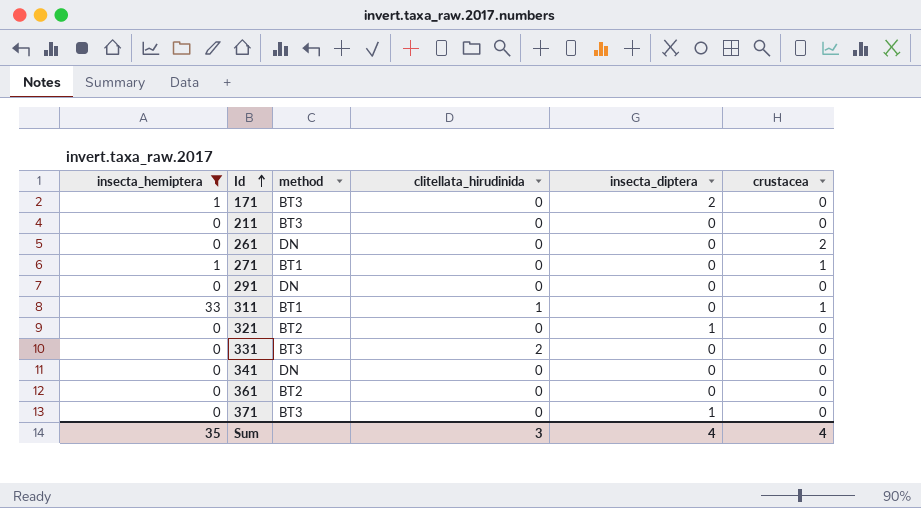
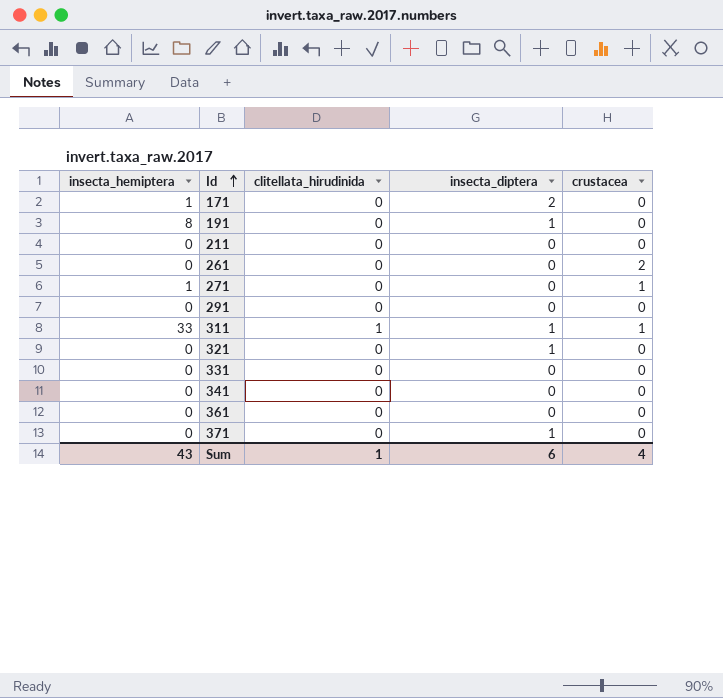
filter: insecta_hemiptera != 8 -> none
column method | position: 3 -> none
311 | insecta_diptera: 0 -> 1
331 | clitellata_hirudinida: 2 -> 0
Sum | insecta_hemiptera: 35 -> 43
Sum | clitellata_hirudinida: 3 -> 1
Sum | insecta_diptera: 4 -> 6

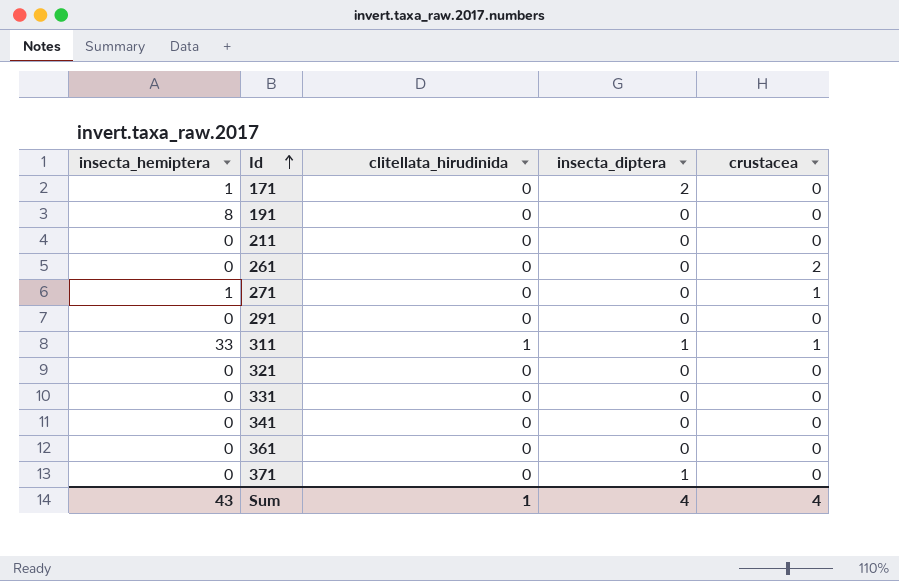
191 | insecta_diptera: 1 -> 0
321 | insecta_diptera: 1 -> 0
Sum | insecta_diptera: 6 -> 4

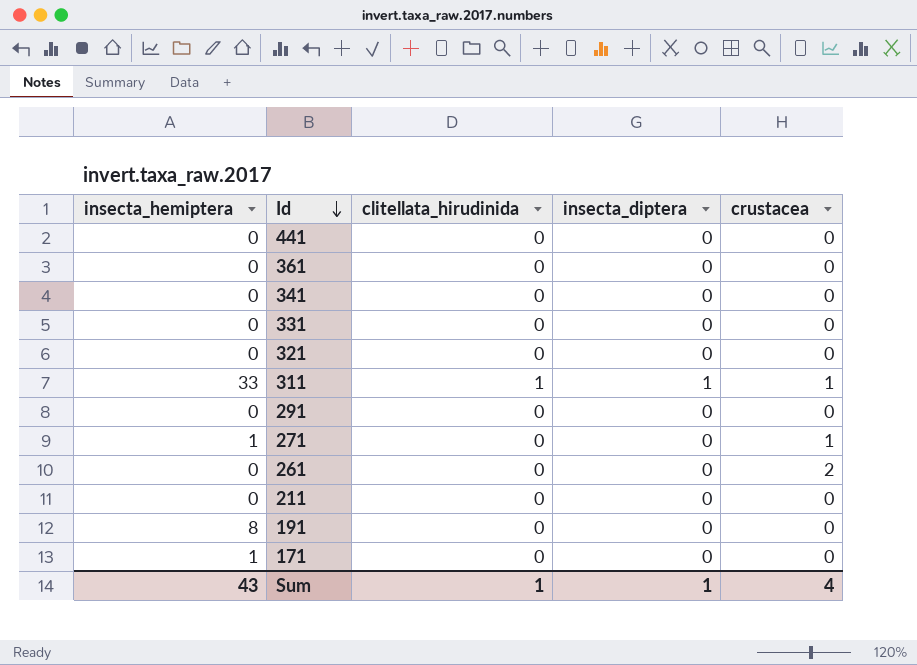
row order: Id ascending -> Id descending
row 371: 0 | 0 | 1 | 0 -> none
row 441: none -> 0 | 0 | 0 | 0
171 | insecta_diptera: 2 -> 0
Sum | insecta_diptera: 4 -> 1

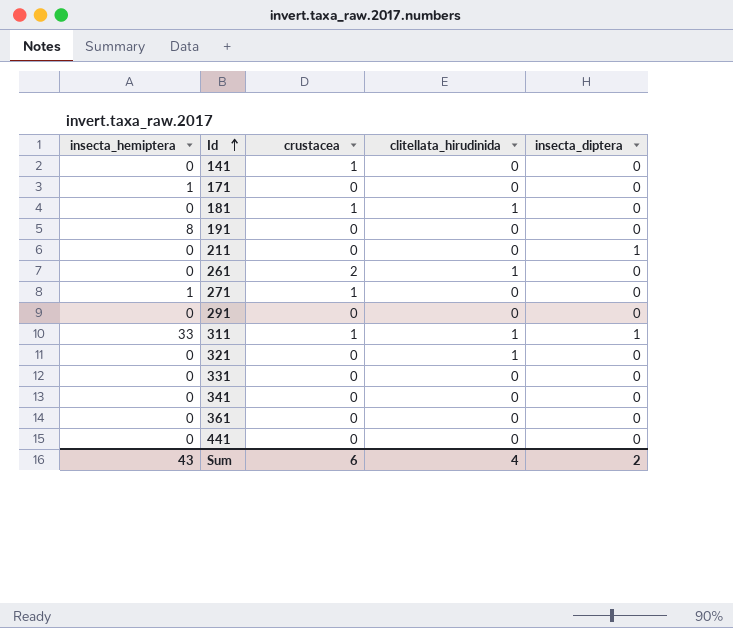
row order: Id descending -> Id ascending
column crustacea | position: 5 -> 3
row 141: none -> 0 | 1 | 0 | 0
row 181: none -> 0 | 1 | 1 | 0
211 | insecta_diptera: 0 -> 1
261 | clitellata_hirudinida: 0 -> 1
321 | clitellata_hirudinida: 0 -> 1
Sum | crustacea: 4 -> 6
Sum | clitellata_hirudinida: 1 -> 4
Sum | insecta_diptera: 1 -> 2

